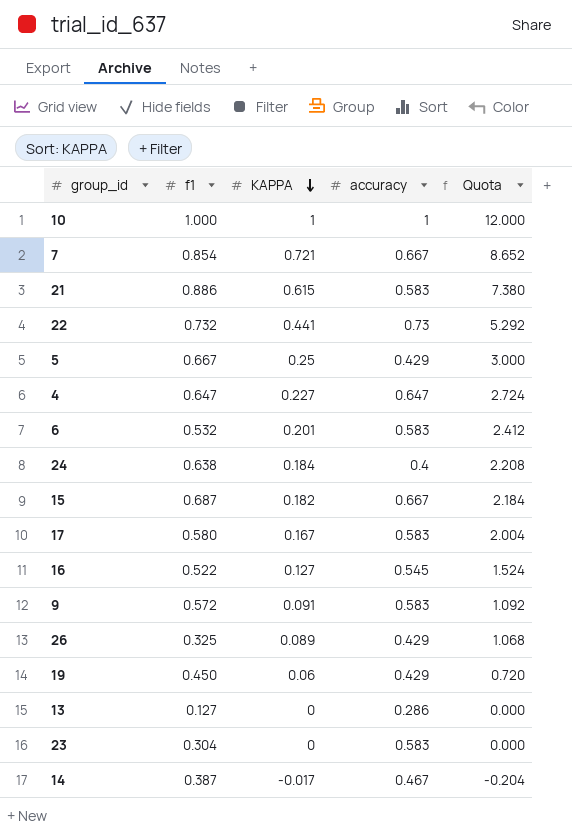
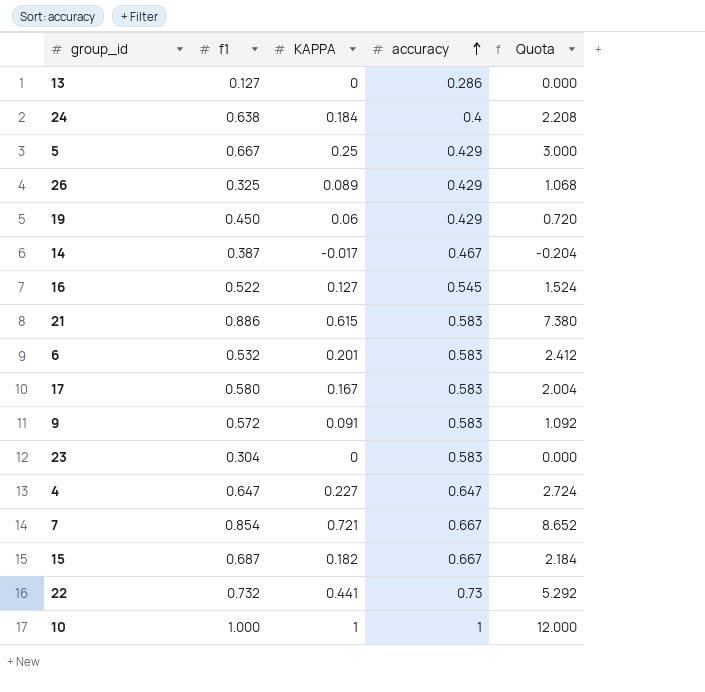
row order: KAPPA descending -> accuracy ascending

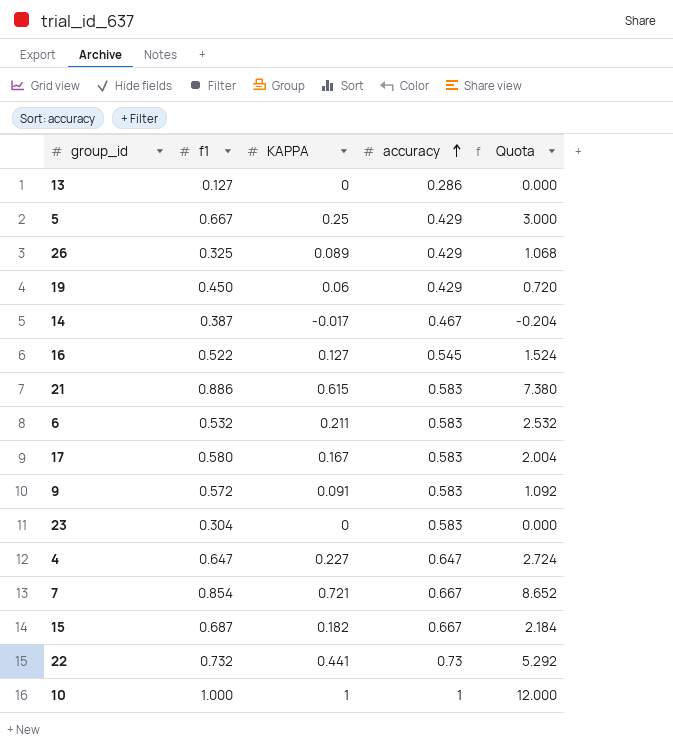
row 24: 0.638 | 0.184 | 0.4 | 2.208 -> none
6 | KAPPA: 0.201 -> 0.211
6 | Quota: 2.412 -> 2.532

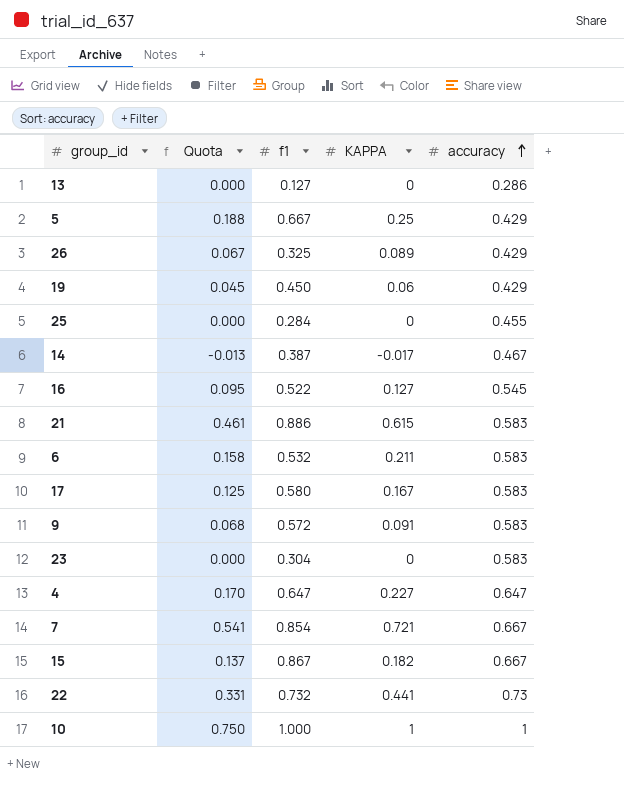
column Quota | formula: [KAPPA] * 12 -> [KAPPA] * 0.75
column Quota | position: 5 -> 2
row 25: none -> 0.000 | 0.284 | 0 | 0.455
15 | f1: 0.687 -> 0.867

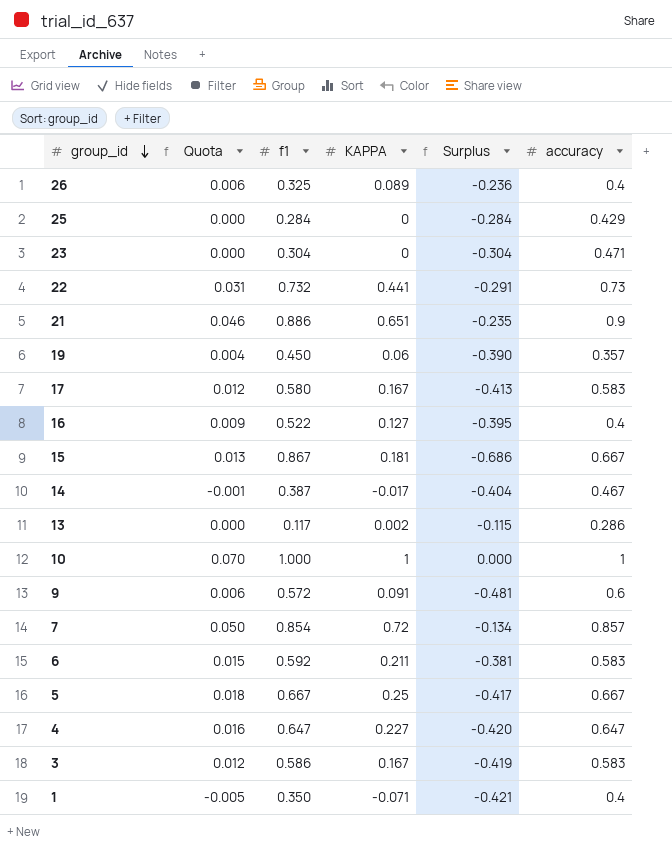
row order: accuracy ascending -> group_id descending
column Quota | formula: [KAPPA] * 0.75 -> [KAPPA] * 0.07
column Surplus | formula: none -> [KAPPA] - [f1]
26 | accuracy: 0.429 -> 0.4
25 | accuracy: 0.455 -> 0.429
23 | accuracy: 0.583 -> 0.471
21 | KAPPA: 0.615 -> 0.651
21 | accuracy: 0.583 -> 0.9
19 | accuracy: 0.429 -> 0.357
16 | accuracy: 0.545 -> 0.4
15 | KAPPA: 0.182 -> 0.181
13 | f1: 0.127 -> 0.117
13 | KAPPA: 0 -> 0.002
9 | accuracy: 0.583 -> 0.6
7 | KAPPA: 0.721 -> 0.72
7 | accuracy: 0.667 -> 0.857
6 | f1: 0.532 -> 0.592
5 | accuracy: 0.429 -> 0.667
row 3: none -> 0.012 | 0.586 | 0.167 | -0.419 | 0.583
row 1: none -> -0.005 | 0.350 | -0.071 | -0.421 | 0.4

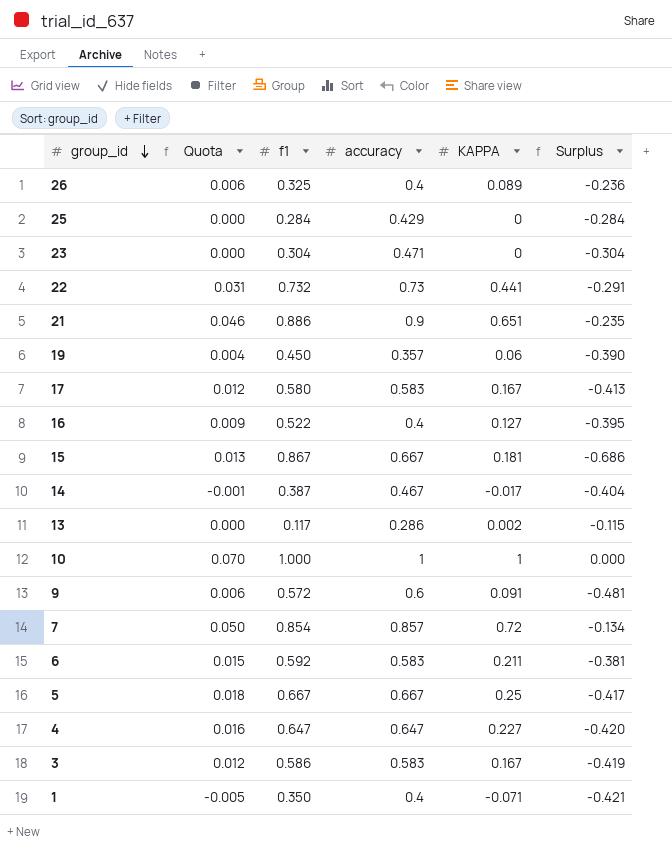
column accuracy | position: 6 -> 4

